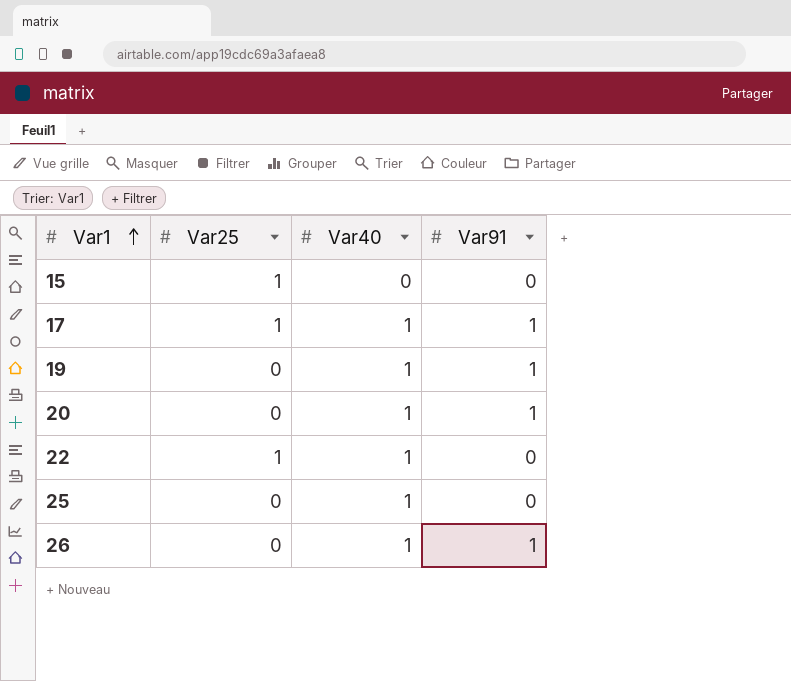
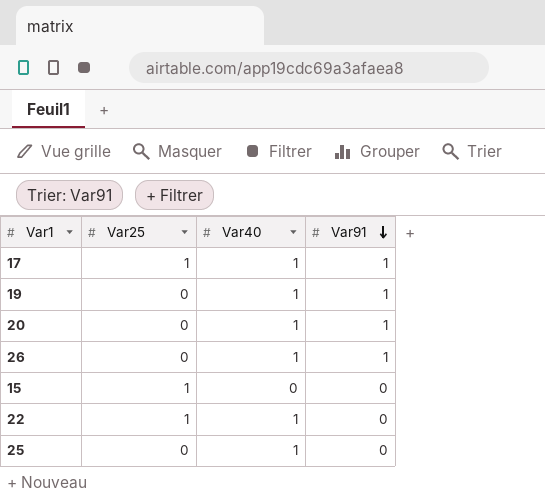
row order: Var1 ascending -> Var91 descending

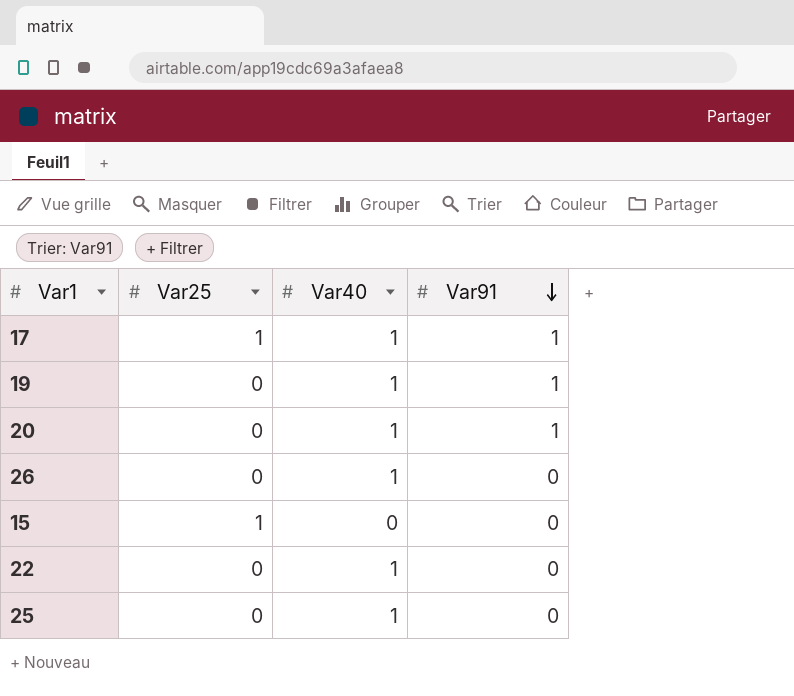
26 | Var91: 1 -> 0
22 | Var25: 1 -> 0

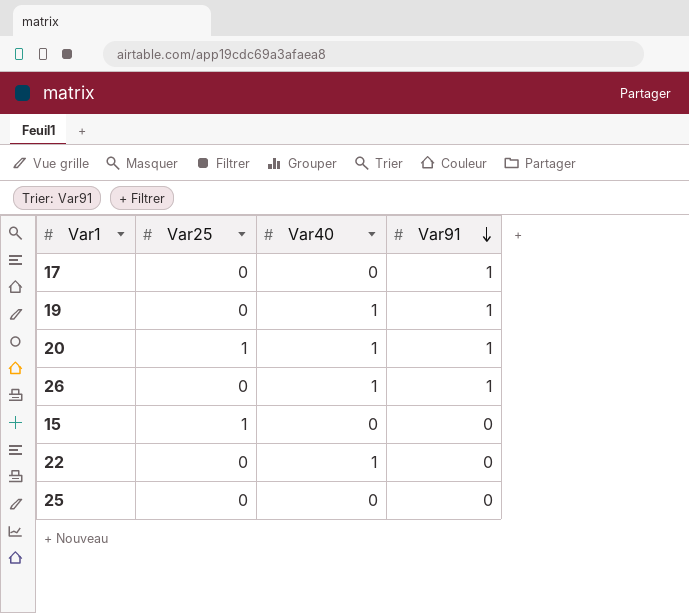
17 | Var25: 1 -> 0
17 | Var40: 1 -> 0
20 | Var25: 0 -> 1
26 | Var91: 0 -> 1
25 | Var40: 1 -> 0

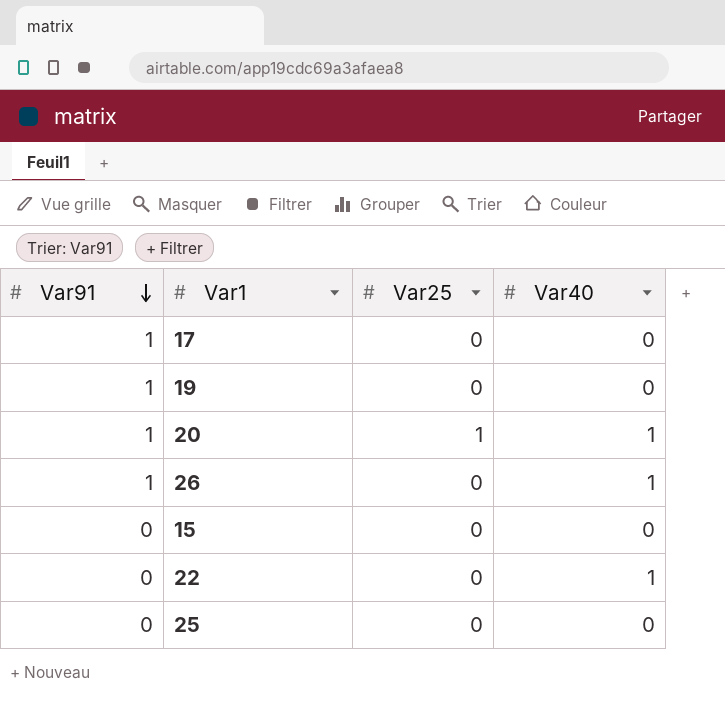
column Var91 | position: 4 -> 1
19 | Var40: 1 -> 0
15 | Var25: 1 -> 0

